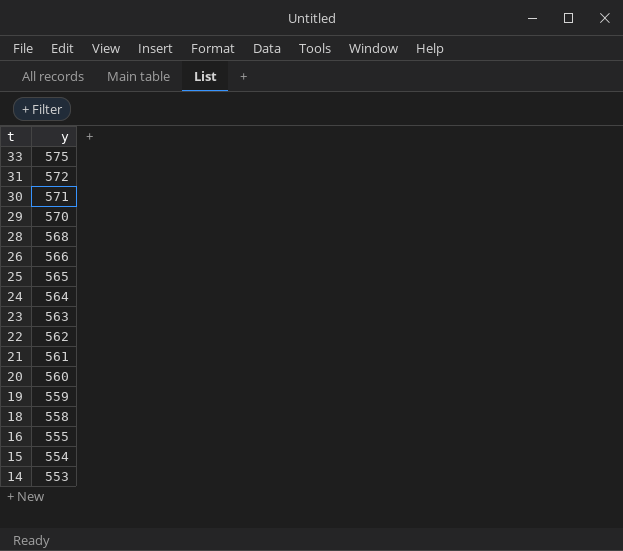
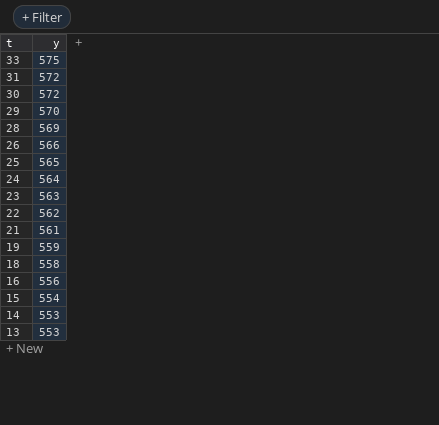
row 20: 560 -> none
30 | y: 571 -> 572
28 | y: 568 -> 569
16 | y: 555 -> 556
row 13: none -> 553

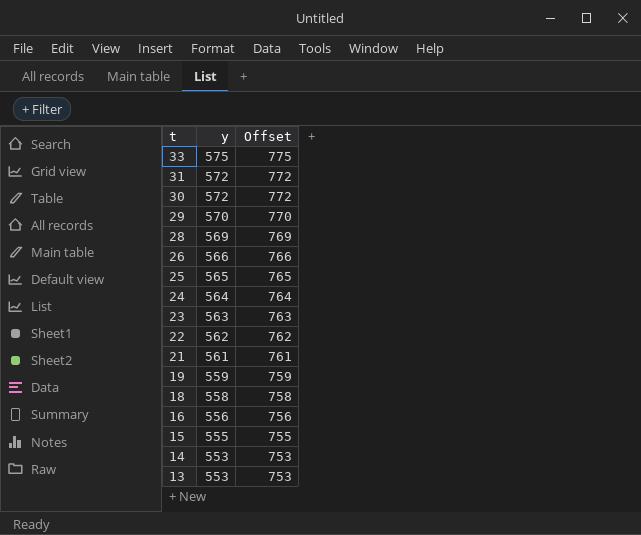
column Offset | formula: none -> [y] + 200
15 | y: 554 -> 555

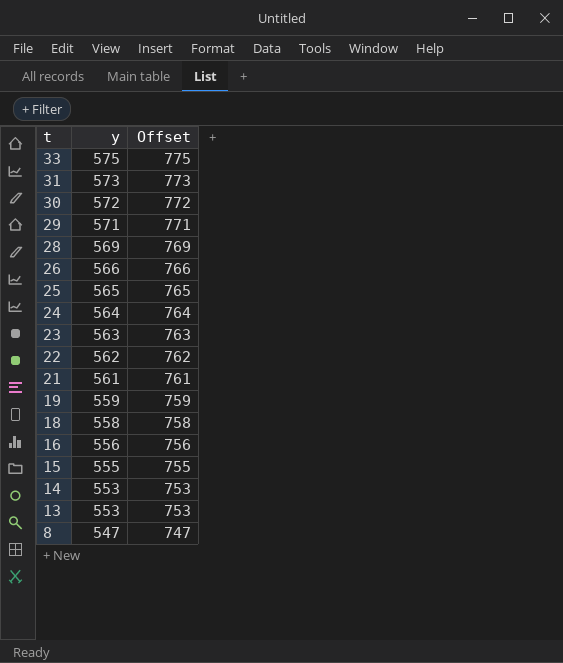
31 | y: 572 -> 573
31 | Offset: 772 -> 773
29 | y: 570 -> 571
29 | Offset: 770 -> 771
row 8: none -> 547 | 747

